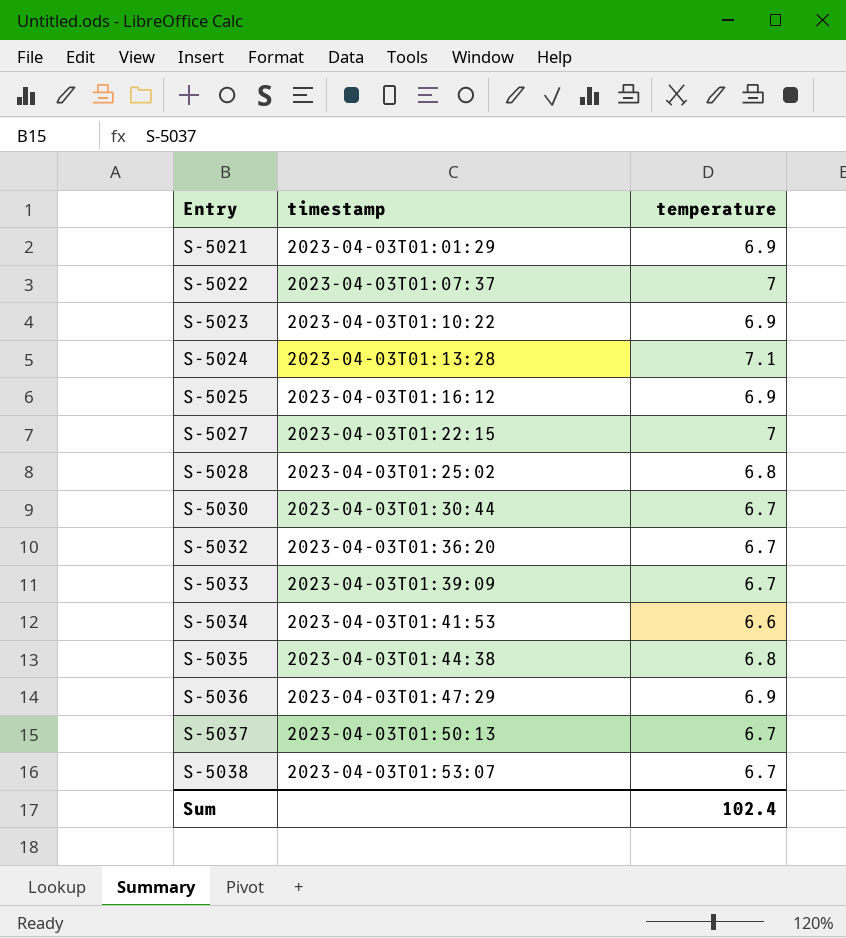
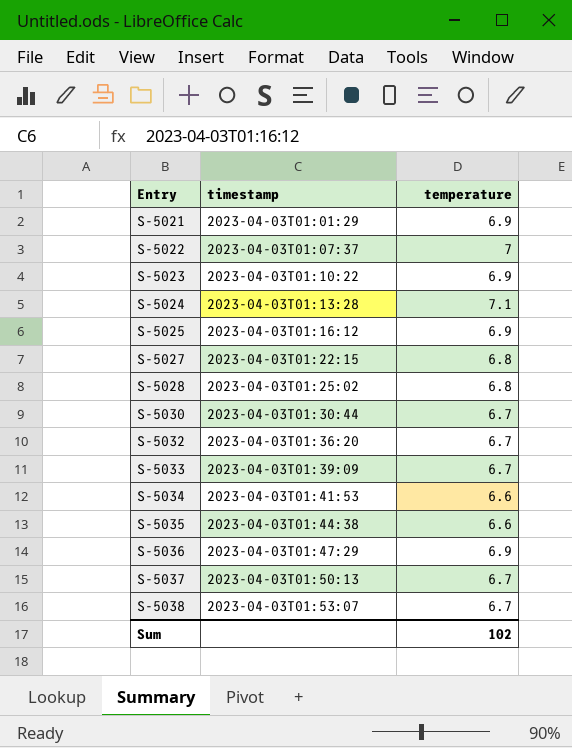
S-5027 | temperature: 7 -> 6.8
S-5035 | temperature: 6.8 -> 6.6
Sum | temperature: 102.4 -> 102

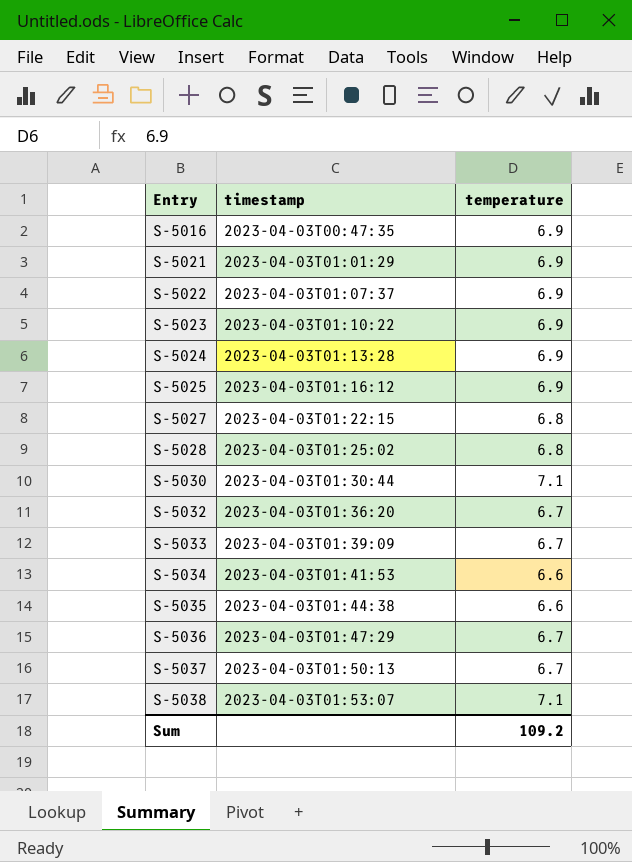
row S-5016: none -> 2023-04-03T00:47:35 | 6.9
S-5022 | temperature: 7 -> 6.9
S-5024 | temperature: 7.1 -> 6.9
S-5030 | temperature: 6.7 -> 7.1
S-5036 | temperature: 6.9 -> 6.7
S-5038 | temperature: 6.7 -> 7.1
Sum | temperature: 102 -> 109.2

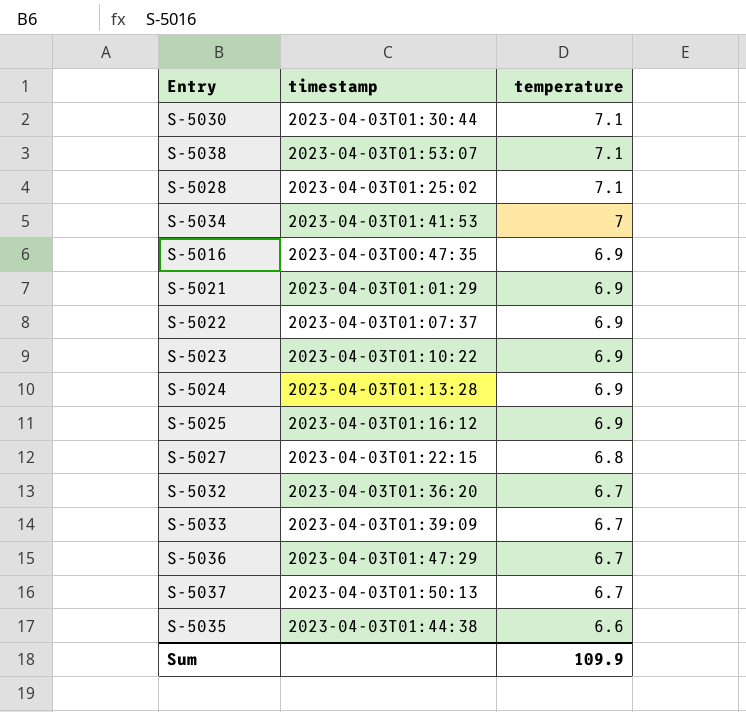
row order: Entry ascending -> temperature descending
S-5028 | temperature: 6.8 -> 7.1
S-5034 | temperature: 6.6 -> 7
Sum | temperature: 109.2 -> 109.9

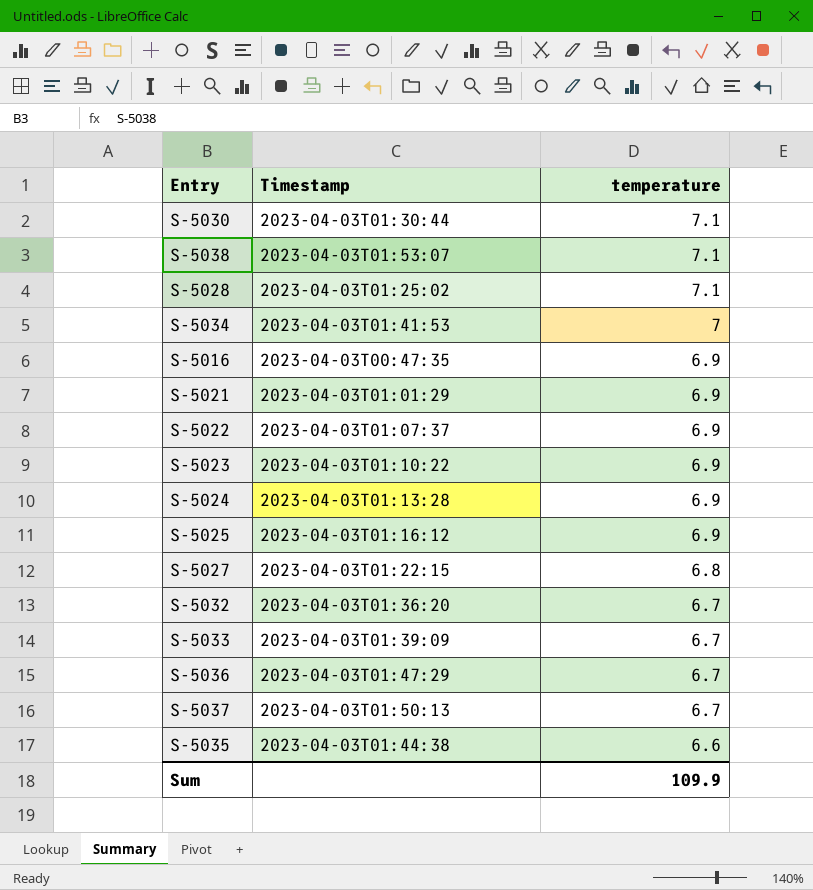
column name: timestamp -> Timestamp

